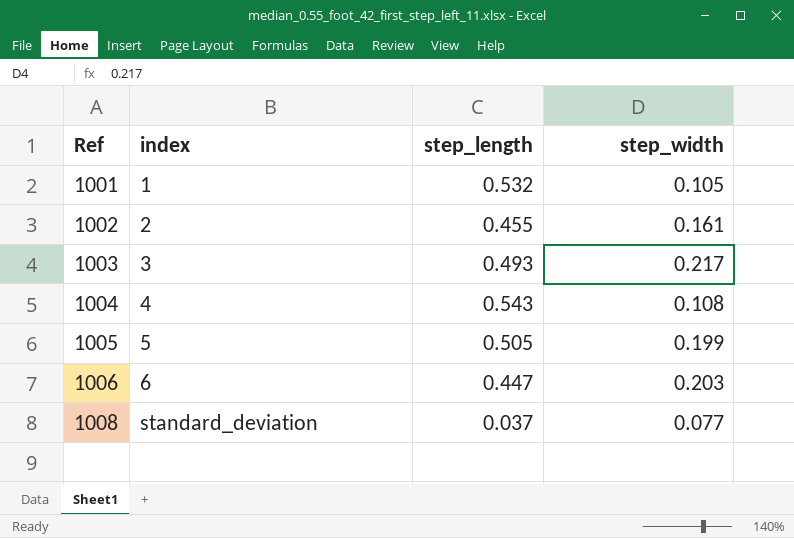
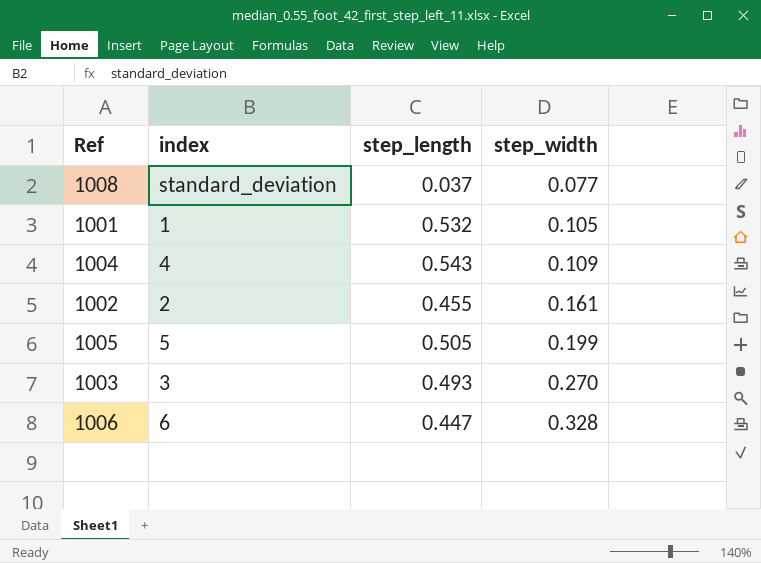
row order: Ref ascending -> step_width ascending
1004 | step_width: 0.108 -> 0.109
1003 | step_width: 0.217 -> 0.270
1006 | step_width: 0.203 -> 0.328

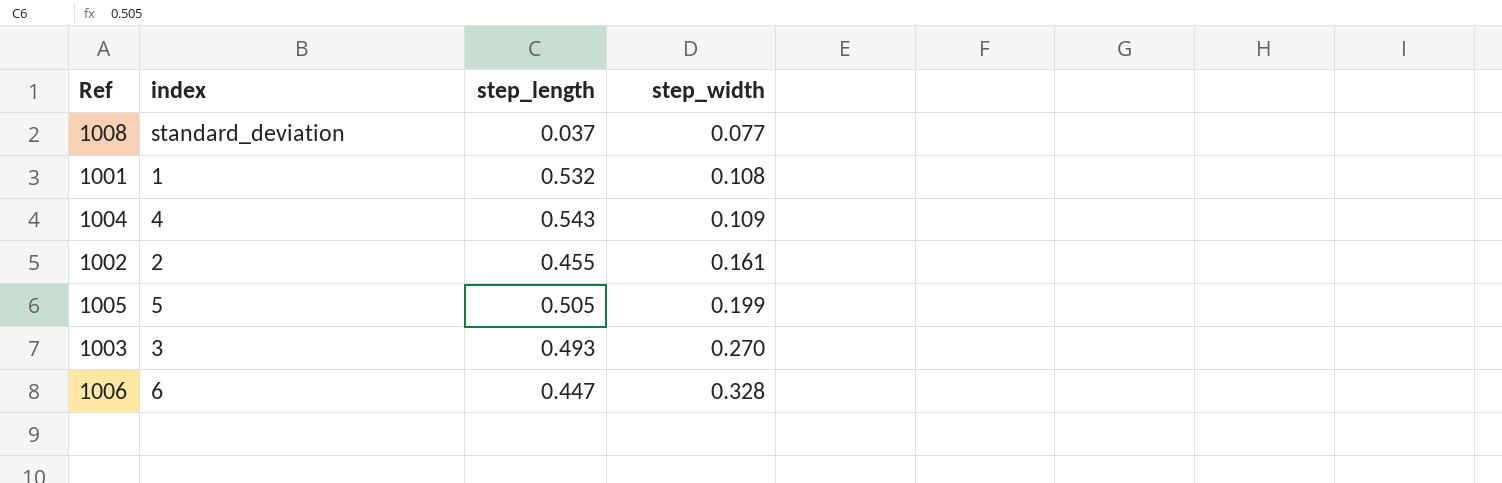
1001 | step_width: 0.105 -> 0.108

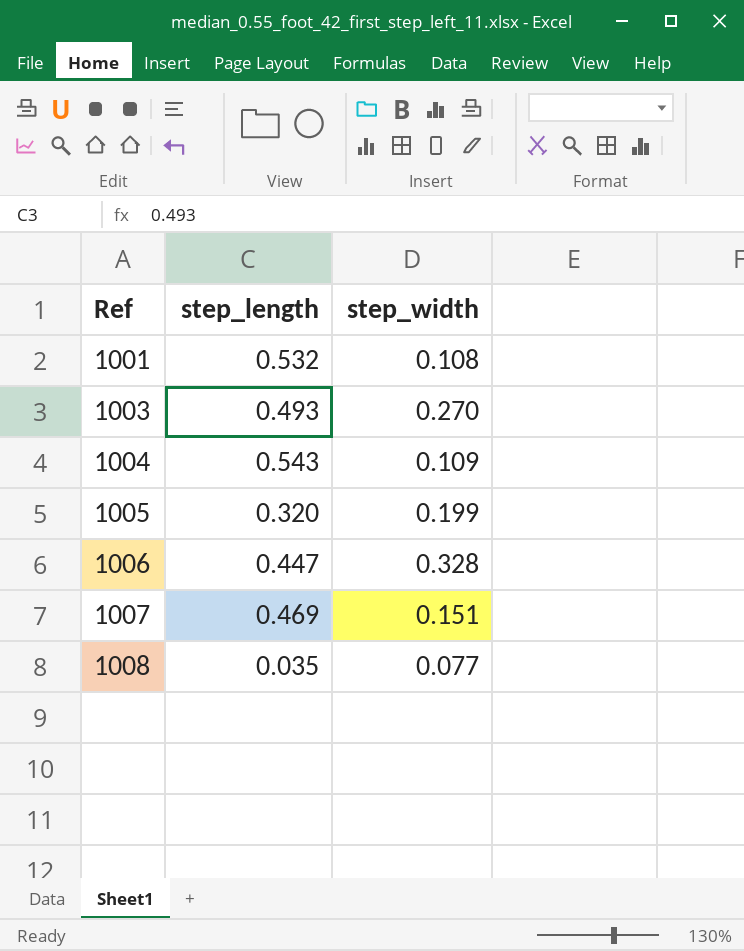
row order: step_width ascending -> Ref ascending
column index | position: 2 -> none
row 1002: 2 | 0.455 | 0.161 -> none
1005 | step_length: 0.505 -> 0.320
row 1007: none -> 0.469 | 0.151
1008 | step_length: 0.037 -> 0.035

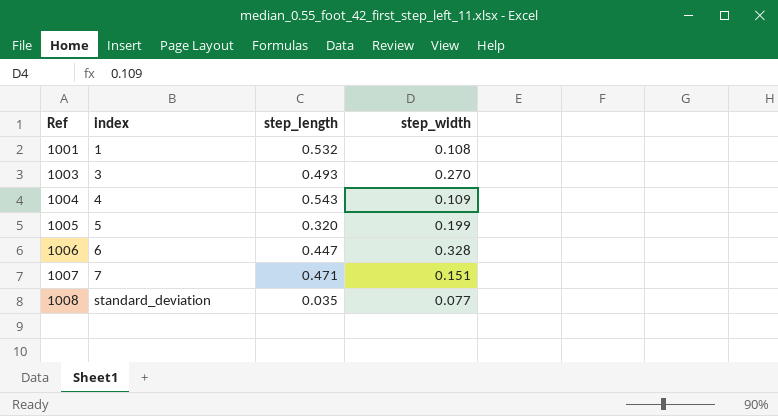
column index | position: none -> 2
1007 | step_length: 0.469 -> 0.471

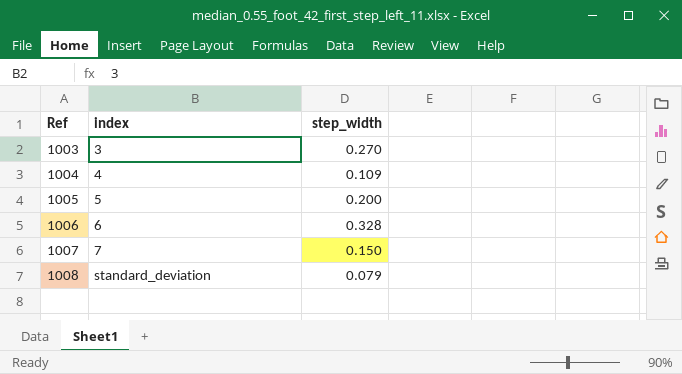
column step_length | position: 3 -> none
row 1001: 1 | 0.532 | 0.108 -> none
1005 | step_width: 0.199 -> 0.200
1007 | step_width: 0.151 -> 0.150
1008 | step_width: 0.077 -> 0.079

